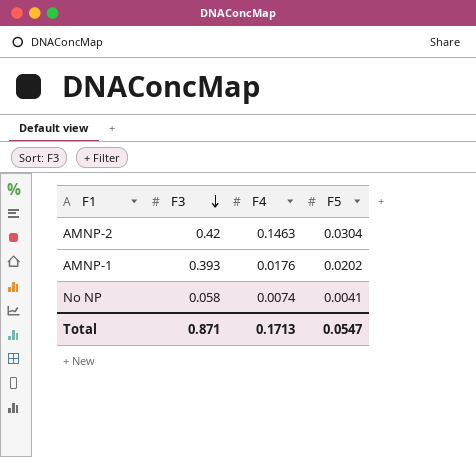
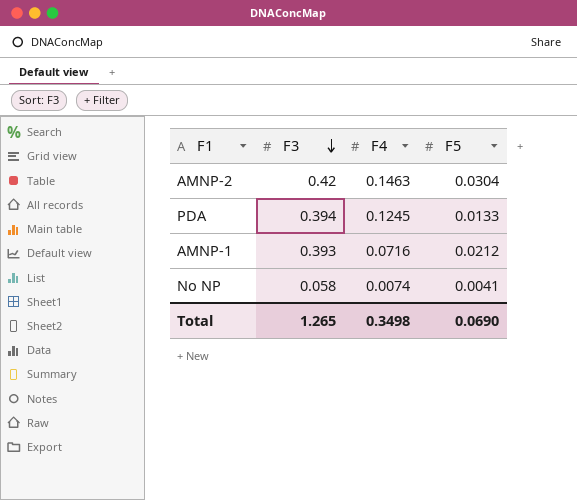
row PDA: none -> 0.394 | 0.1245 | 0.0133
AMNP-1 | F4: 0.0176 -> 0.0716
AMNP-1 | F5: 0.0202 -> 0.0212
Total | F3: 0.871 -> 1.265
Total | F4: 0.1713 -> 0.3498
Total | F5: 0.0547 -> 0.0690

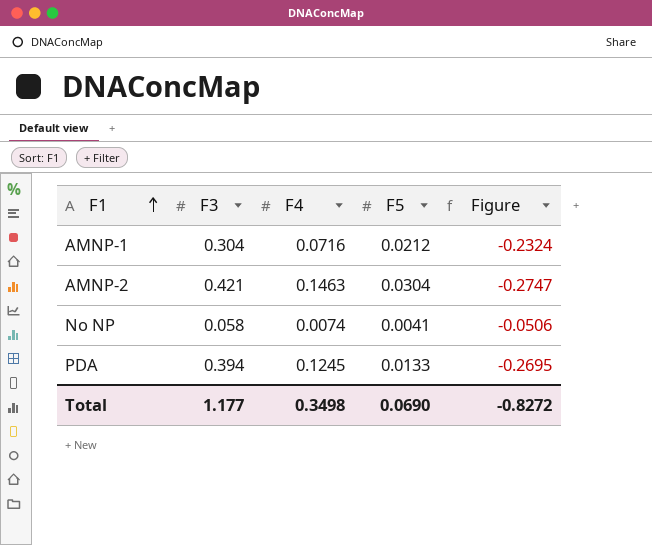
row order: F3 descending -> F1 ascending
column Figure | formula: none -> [F4] - [F3]
AMNP-1 | F3: 0.393 -> 0.304
AMNP-2 | F3: 0.42 -> 0.421
Total | F3: 1.265 -> 1.177

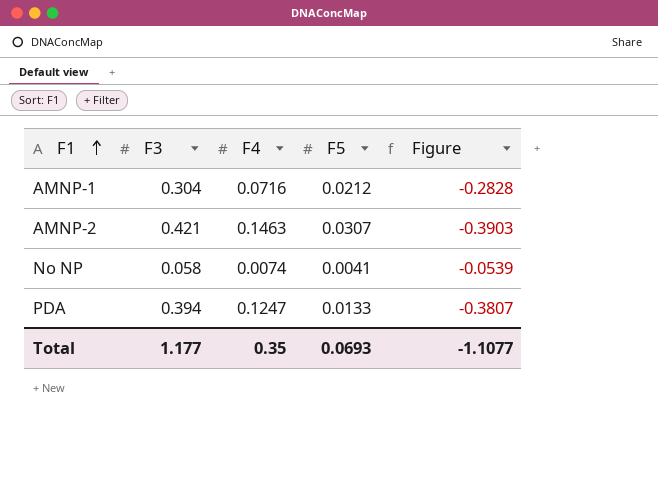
column Figure | formula: [F4] - [F3] -> [F5] - [F3]
AMNP-2 | F5: 0.0304 -> 0.0307
PDA | F4: 0.1245 -> 0.1247
Total | F4: 0.3498 -> 0.35
Total | F5: 0.0690 -> 0.0693
Total | Figure: -0.8272 -> -1.1077

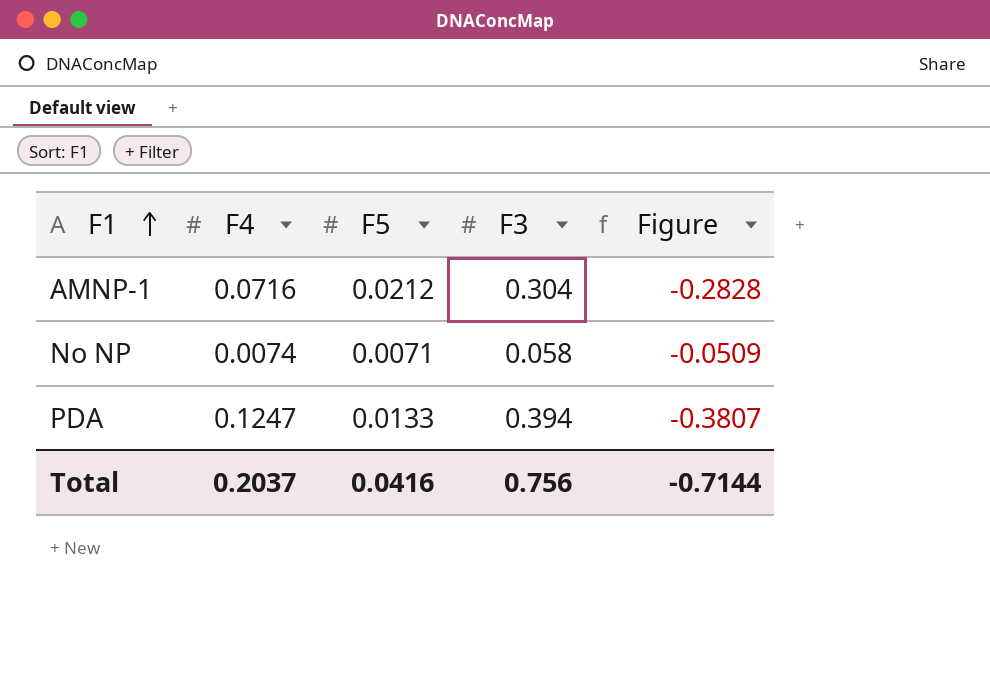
column F3 | position: 2 -> 4
row AMNP-2: 0.421 | 0.1463 | 0.0307 | -0.3903 -> none
No NP | F5: 0.0041 -> 0.0071
No NP | Figure: -0.0539 -> -0.0509
Total | F4: 0.35 -> 0.2037
Total | F5: 0.0693 -> 0.0416
Total | F3: 1.177 -> 0.756
Total | Figure: -1.1077 -> -0.7144

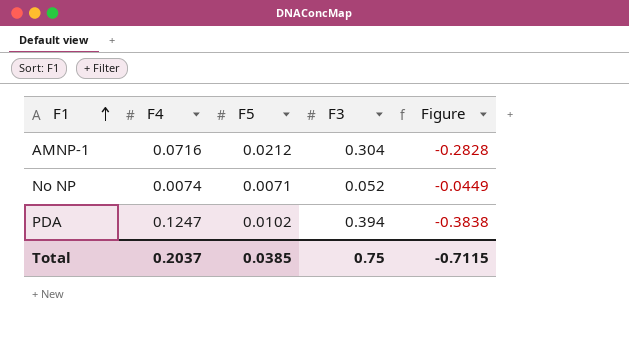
No NP | F3: 0.058 -> 0.052
No NP | Figure: -0.0509 -> -0.0449
PDA | F5: 0.0133 -> 0.0102
PDA | Figure: -0.3807 -> -0.3838
Total | F5: 0.0416 -> 0.0385
Total | F3: 0.756 -> 0.75
Total | Figure: -0.7144 -> -0.7115

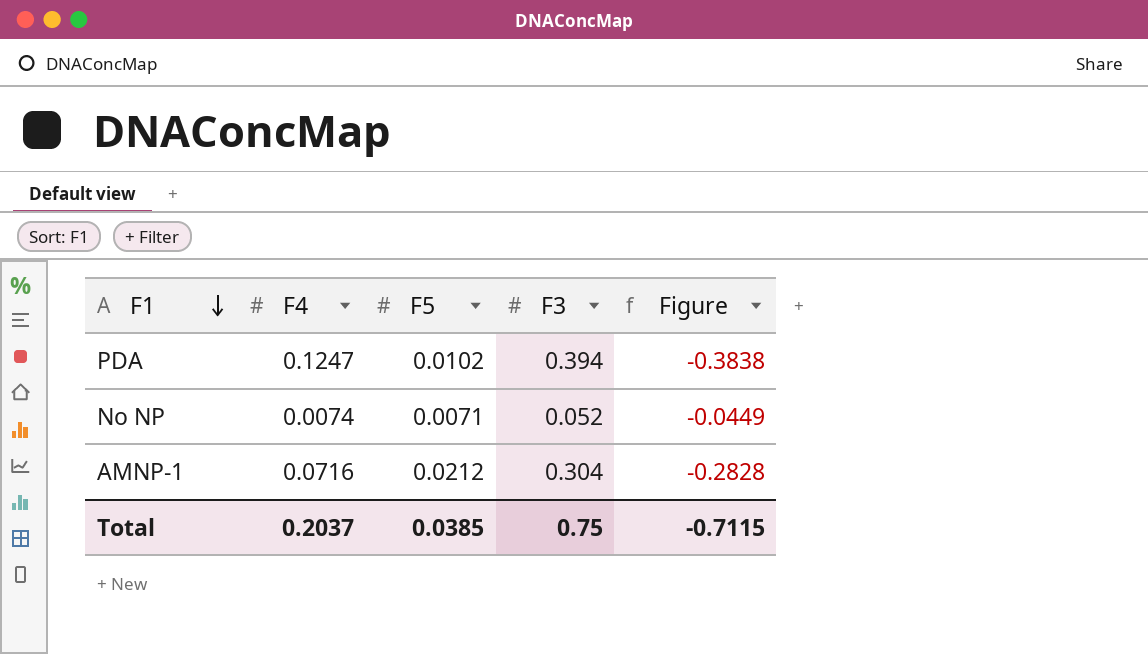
row order: F1 ascending -> F1 descending

